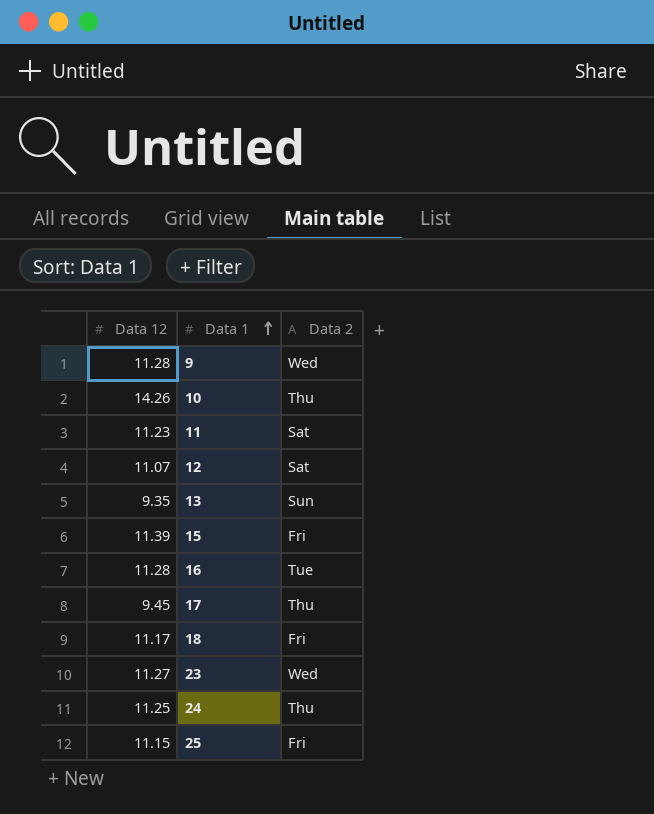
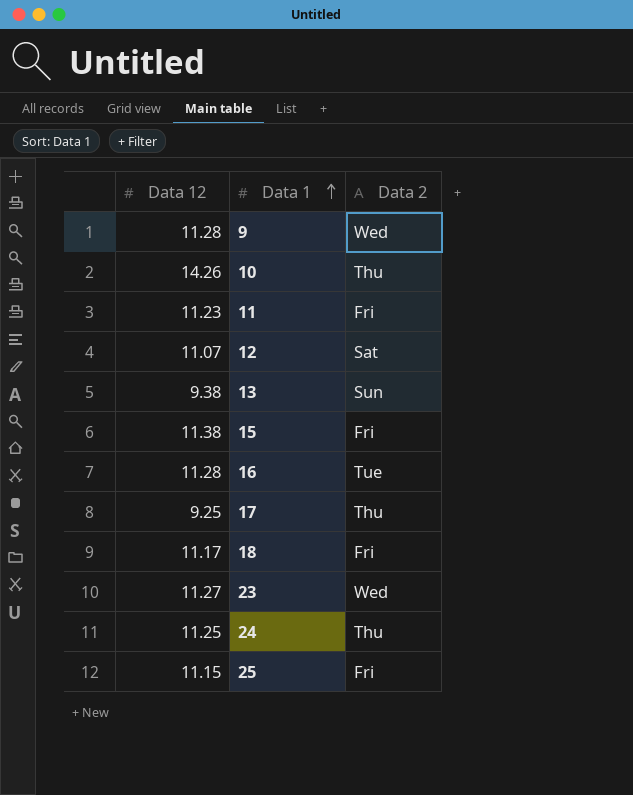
11 | Data 2: Sat -> Fri
13 | Data 12: 9.35 -> 9.38
15 | Data 12: 11.39 -> 11.38
17 | Data 12: 9.45 -> 9.25

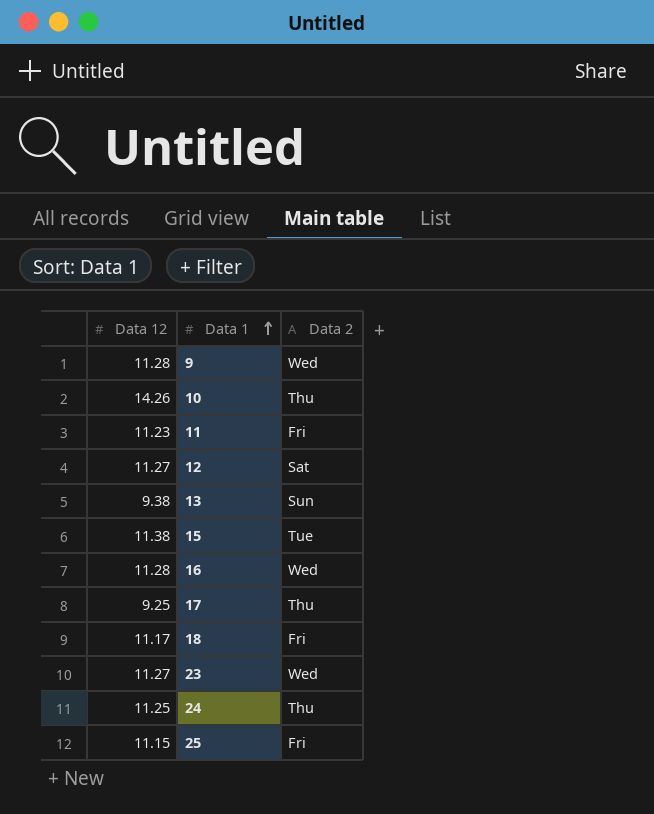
12 | Data 12: 11.07 -> 11.27
15 | Data 2: Fri -> Tue
16 | Data 2: Tue -> Wed

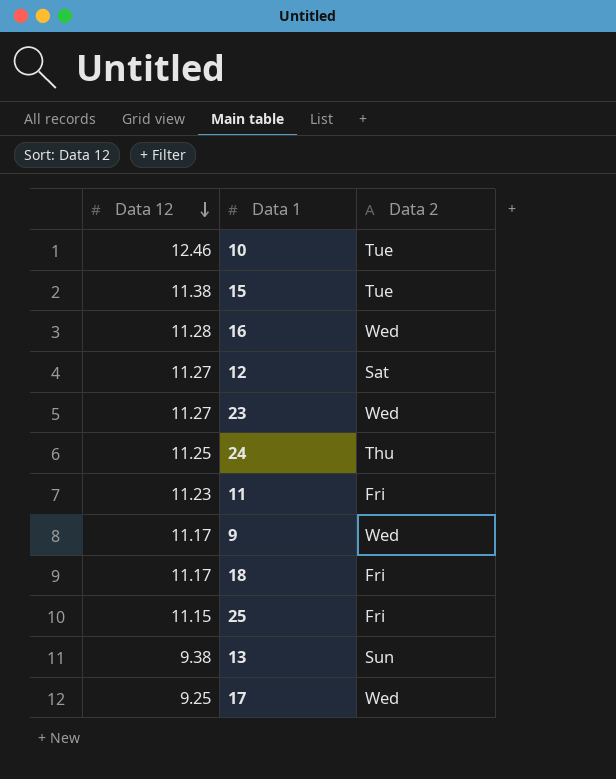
row order: Data 1 ascending -> Data 12 descending
10 | Data 12: 14.26 -> 12.46
10 | Data 2: Thu -> Tue
9 | Data 12: 11.28 -> 11.17
17 | Data 2: Thu -> Wed

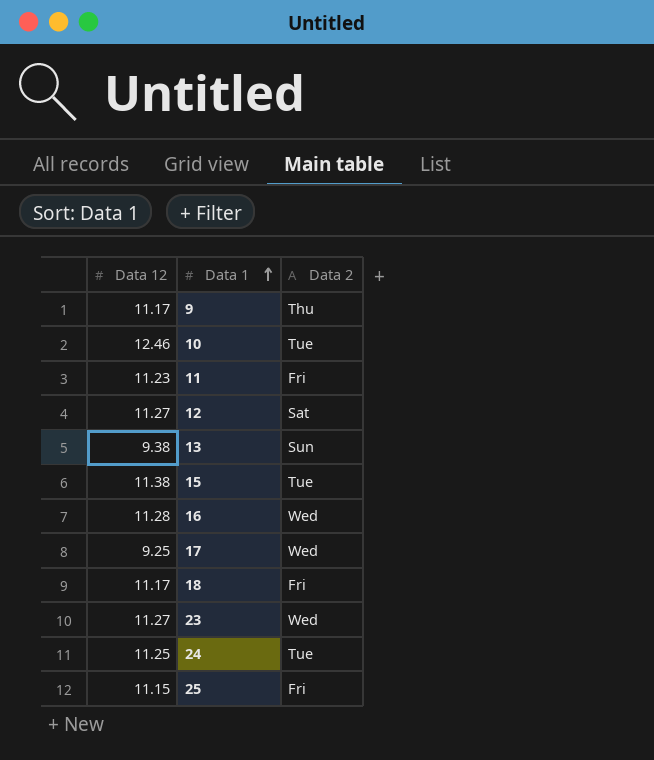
row order: Data 12 descending -> Data 1 ascending
9 | Data 2: Wed -> Thu
24 | Data 2: Thu -> Tue

